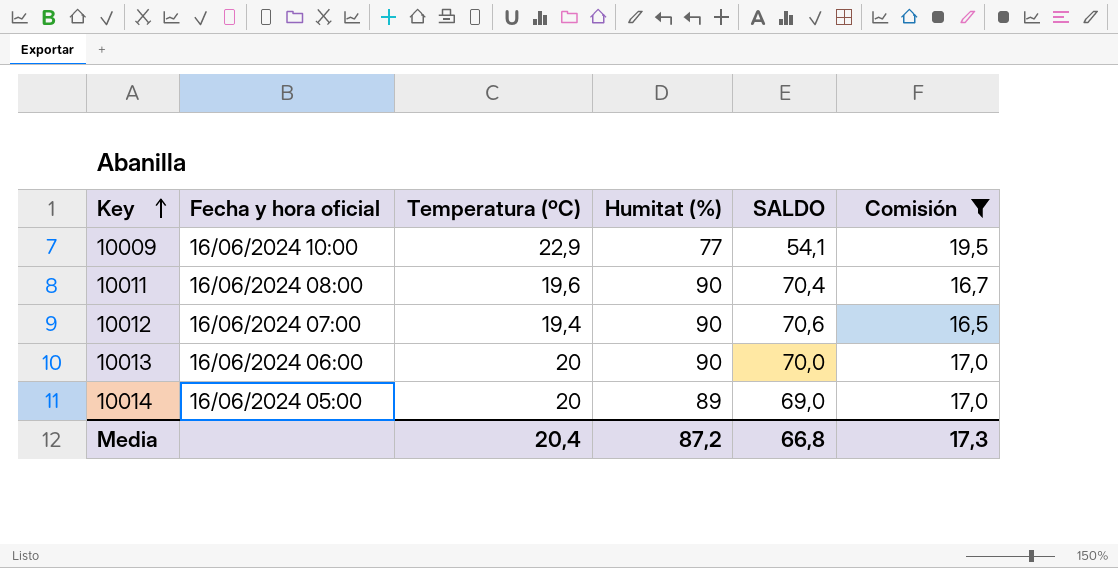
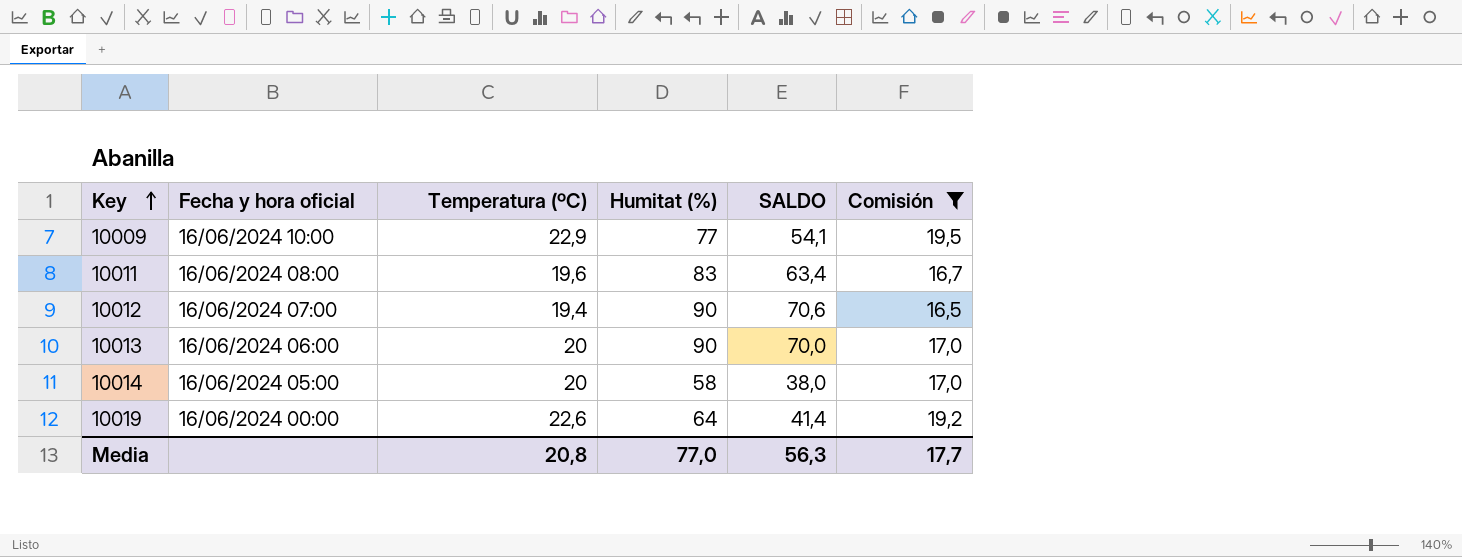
10011 | Humitat (%): 90 -> 83
10011 | SALDO: 70,4 -> 63,4
10014 | Humitat (%): 89 -> 58
10014 | SALDO: 69,0 -> 38,0
row 10019: none -> 16/06/2024 00:00 | 22,6 | 64 | 41,4 | 19,2
Media | Temperatura (ºC): 20,4 -> 20,8
Media | Humitat (%): 87,2 -> 77,0
Media | SALDO: 66,8 -> 56,3
Media | Comisión: 17,3 -> 17,7

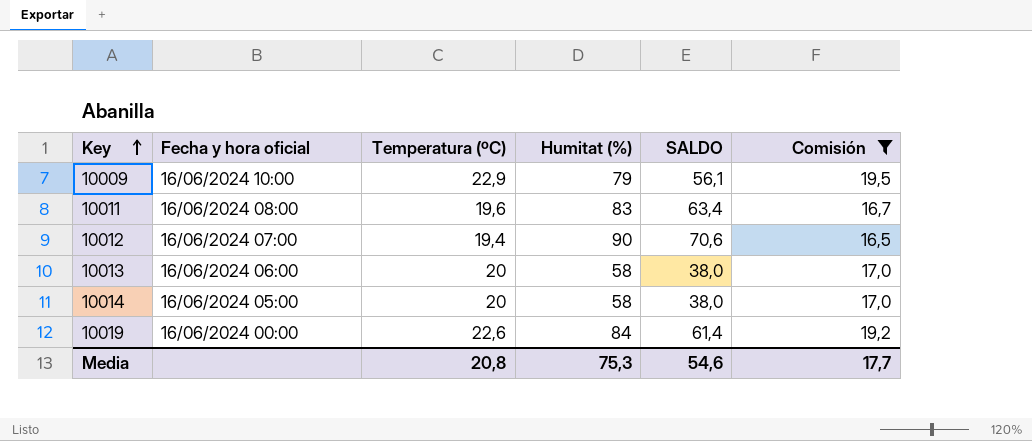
10009 | Humitat (%): 77 -> 79
10009 | SALDO: 54,1 -> 56,1
10013 | Humitat (%): 90 -> 58
10013 | SALDO: 70,0 -> 38,0
10019 | Humitat (%): 64 -> 84
10019 | SALDO: 41,4 -> 61,4
Media | Humitat (%): 77,0 -> 75,3
Media | SALDO: 56,3 -> 54,6

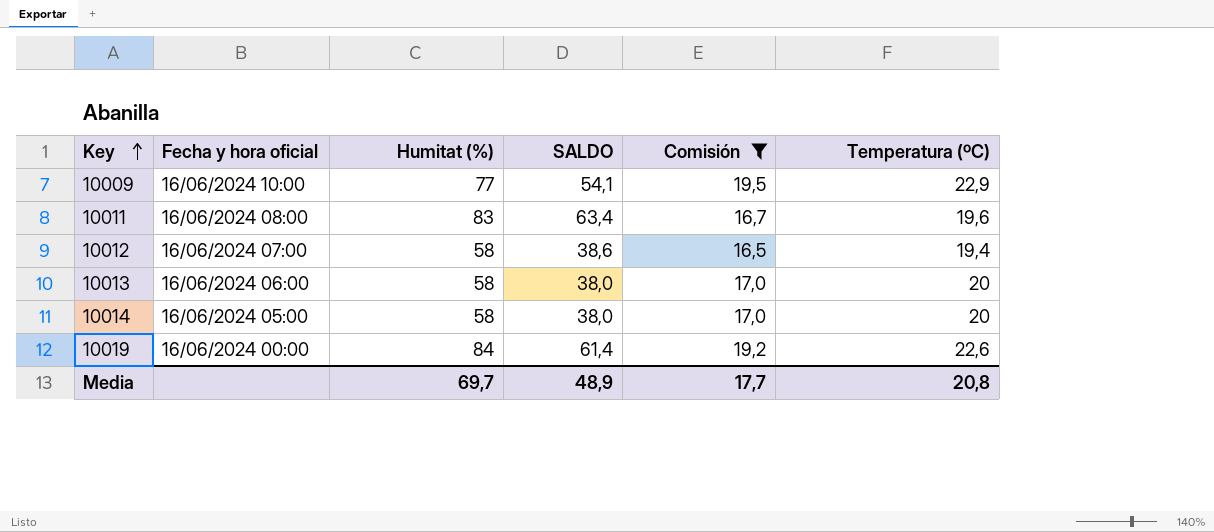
column Temperatura (ºC) | position: 3 -> 6
10009 | Humitat (%): 79 -> 77
10009 | SALDO: 56,1 -> 54,1
10012 | Humitat (%): 90 -> 58
10012 | SALDO: 70,6 -> 38,6
Media | Humitat (%): 75,3 -> 69,7
Media | SALDO: 54,6 -> 48,9

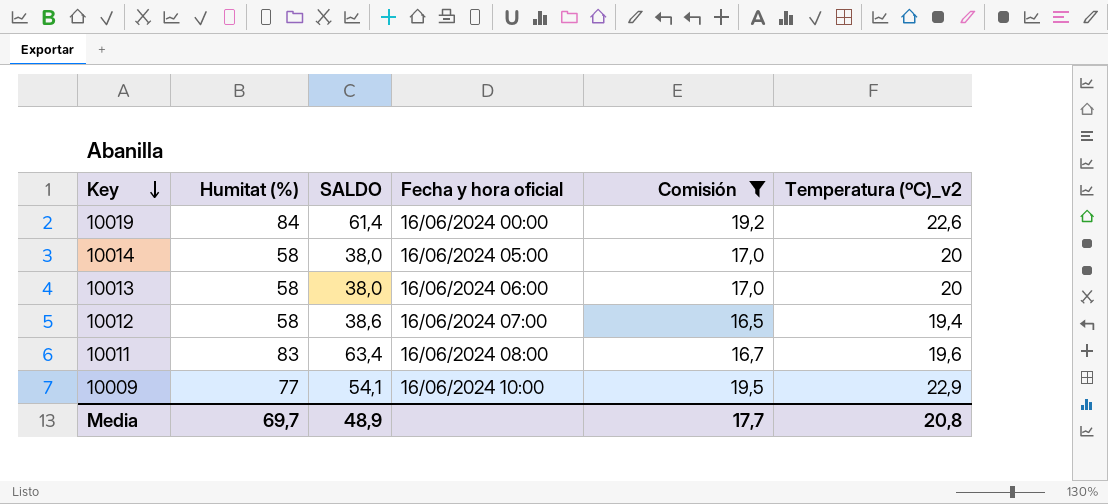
row order: Key ascending -> Key descending
column Fecha y hora oficial | position: 2 -> 4
column name: Temperatura (ºC) -> Temperatura (ºC)_v2

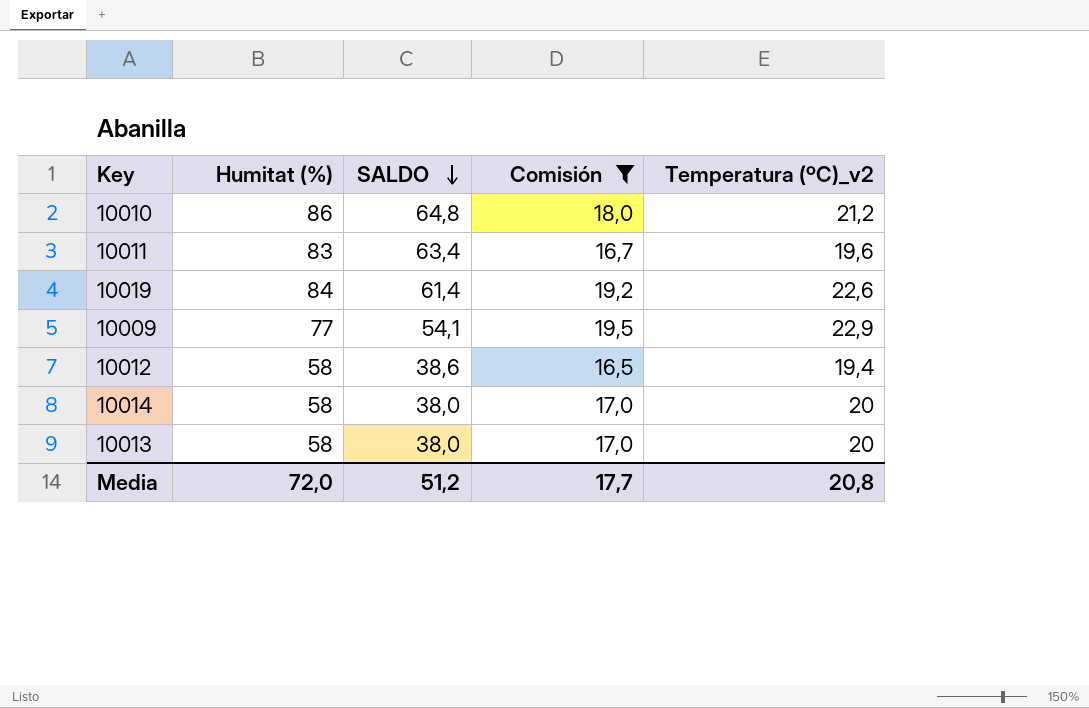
row order: Key descending -> SALDO descending
column Fecha y hora oficial | position: 4 -> none
row 10010: none -> 86 | 64,8 | 18,0 | 21,2
Media | Humitat (%): 69,7 -> 72,0
Media | SALDO: 48,9 -> 51,2

